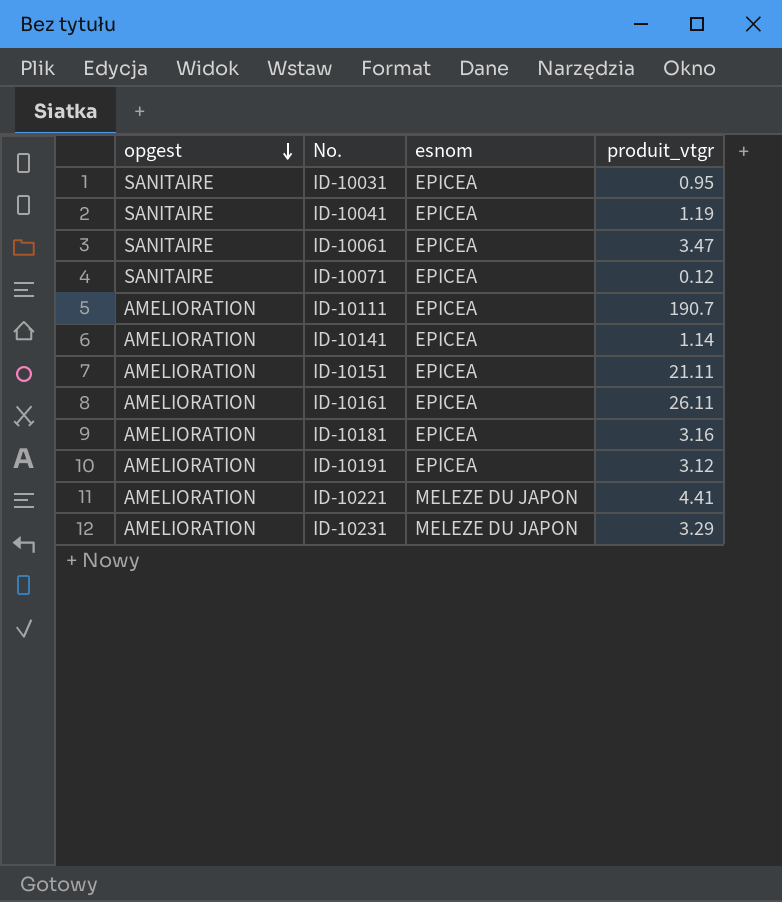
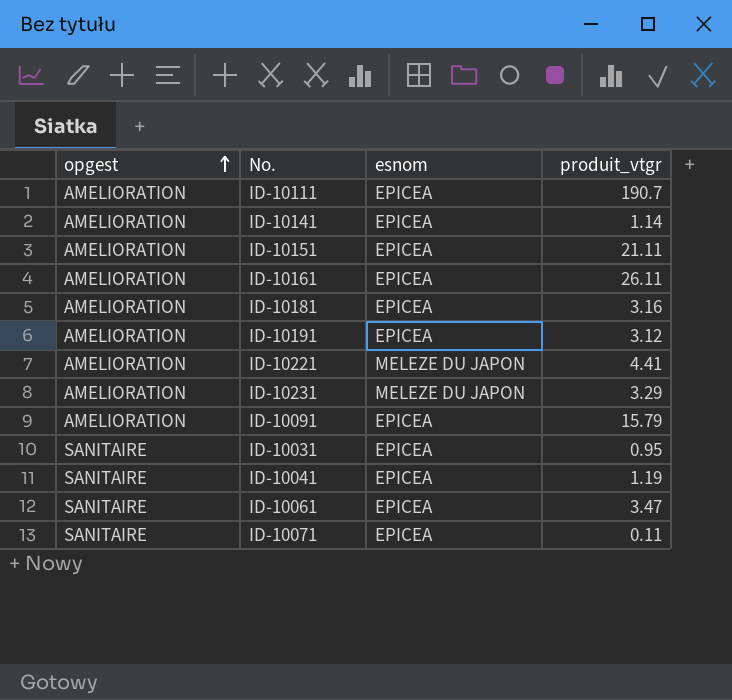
row order: opgest descending -> opgest ascending
row ID-10091: none -> AMELIORATION | EPICEA | 15.79
ID-10071 | produit_vtgr: 0.12 -> 0.11

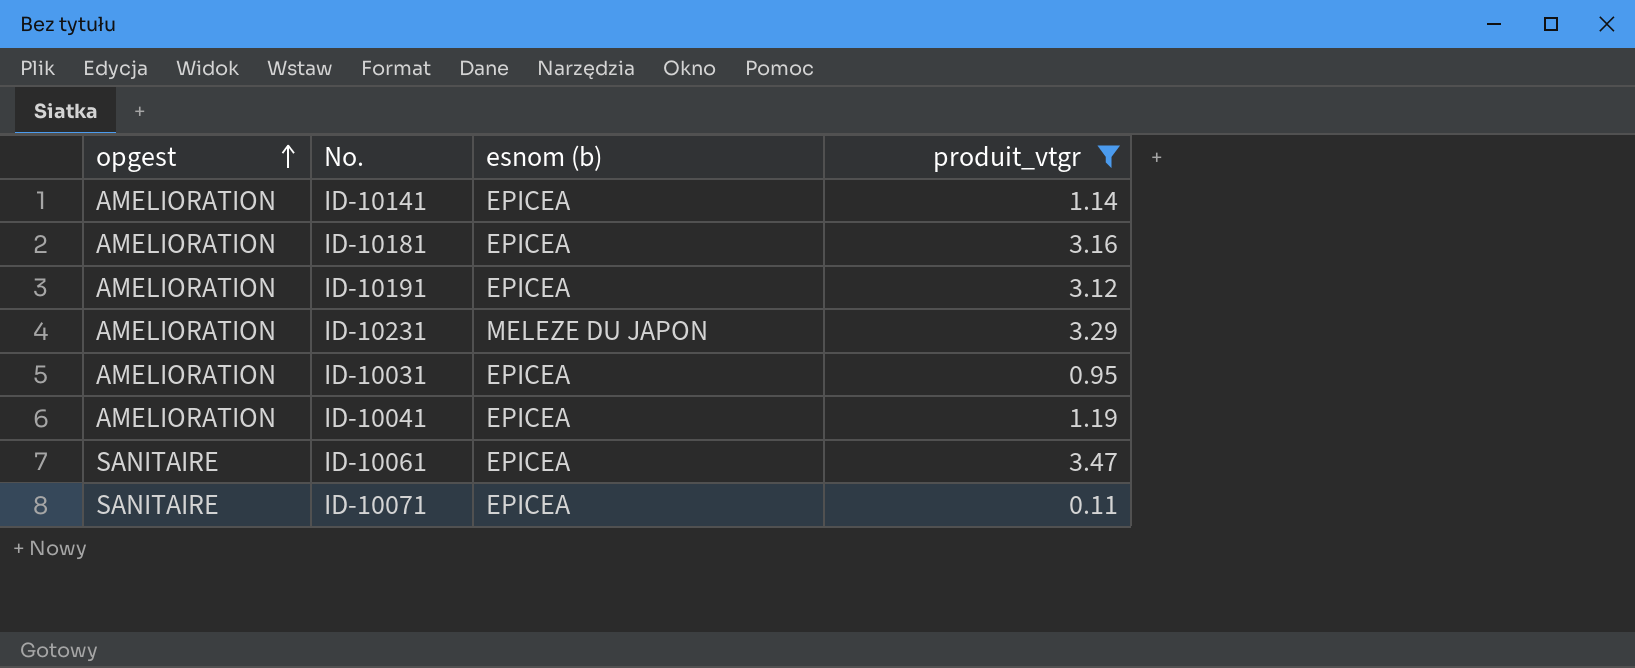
filter: none -> produit_vtgr <= 3.47
column name: esnom -> esnom (b)
ID-10031 | opgest: SANITAIRE -> AMELIORATION
ID-10041 | opgest: SANITAIRE -> AMELIORATION

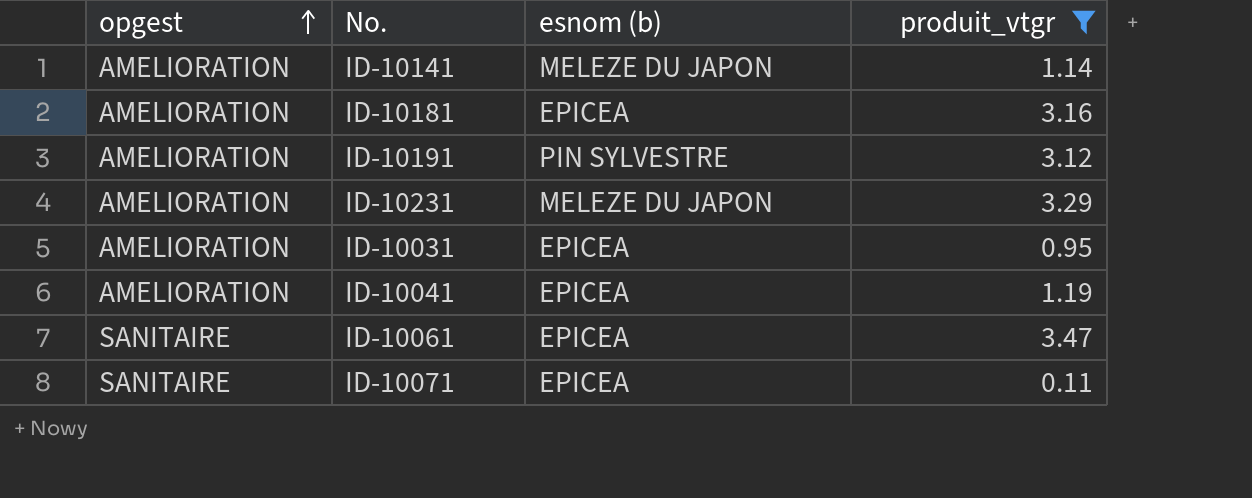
ID-10141 | esnom (b): EPICEA -> MELEZE DU JAPON
ID-10191 | esnom (b): EPICEA -> PIN SYLVESTRE

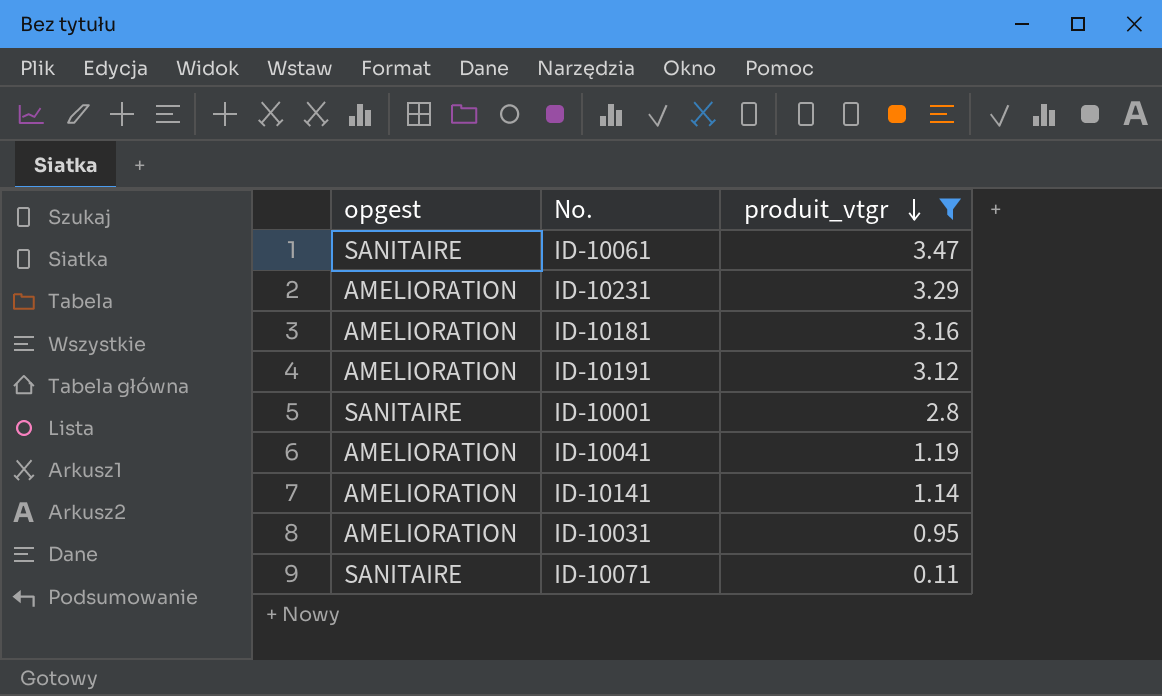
row order: opgest ascending -> produit_vtgr descending
column esnom (b) | position: 3 -> none
row ID-10001: none -> SANITAIRE | 2.8

